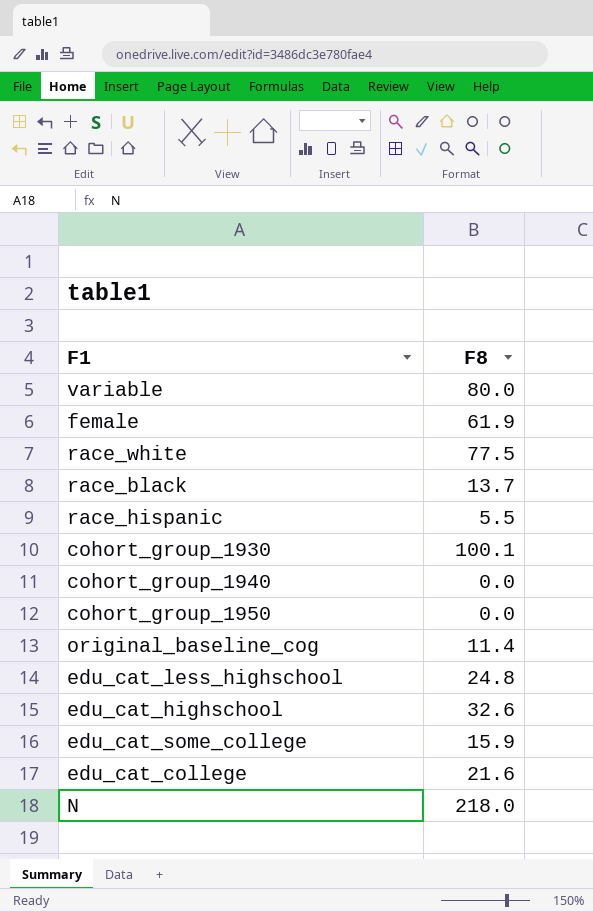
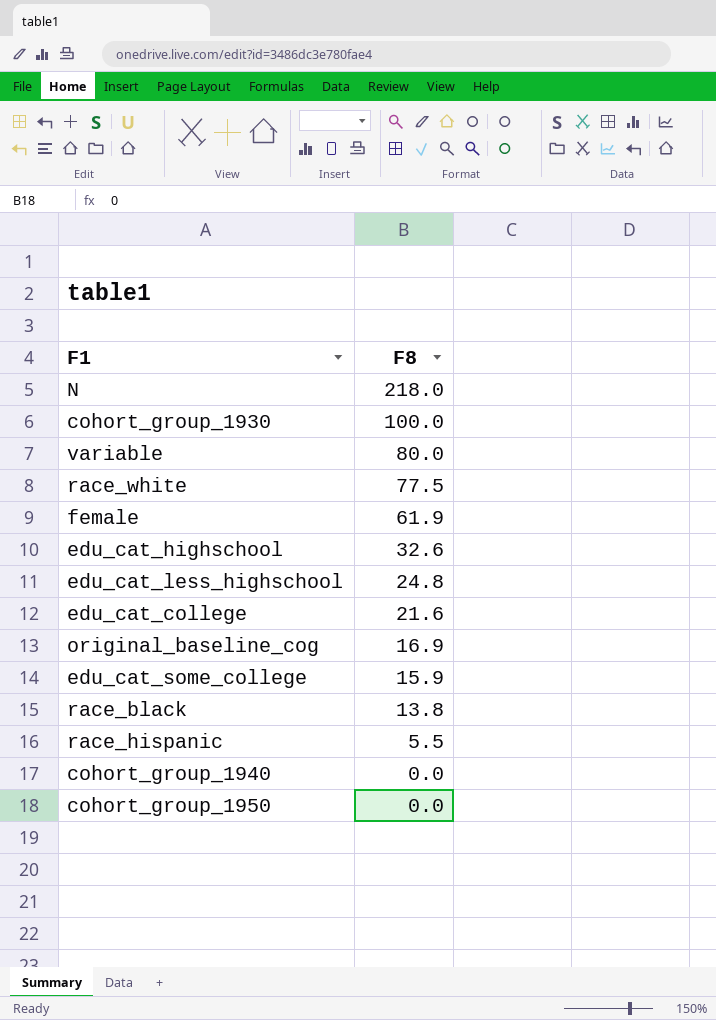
row order: none -> F8 descending
cohort_group_1930 | F8: 100.1 -> 100.0
original_baseline_cog | F8: 11.4 -> 16.9
race_black | F8: 13.7 -> 13.8

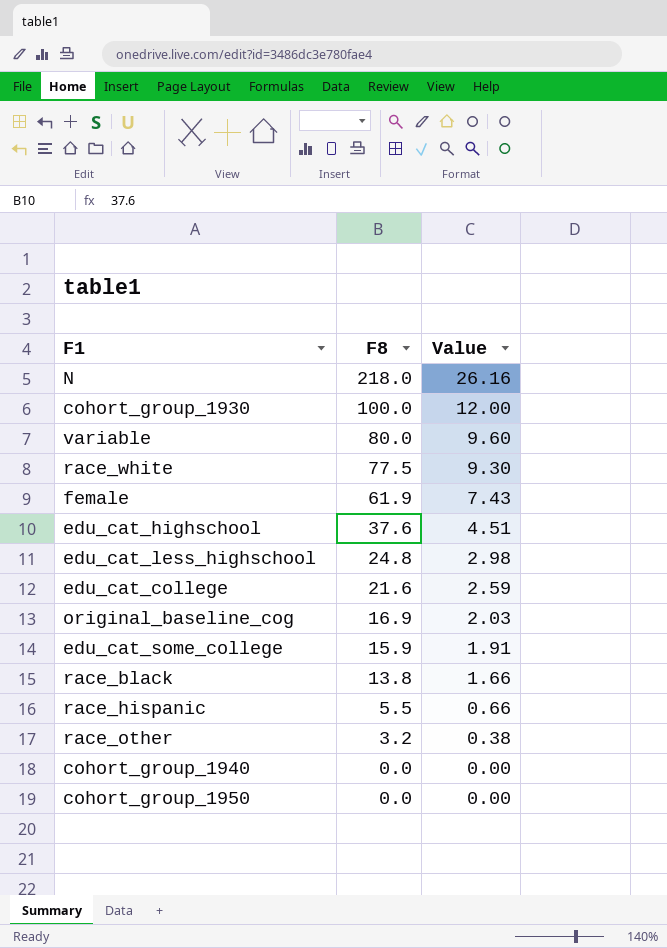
column Value | formula: none -> [F8] * 0.12
edu_cat_highschool | F8: 32.6 -> 37.6
row race_other: none -> 3.2 | 0.38

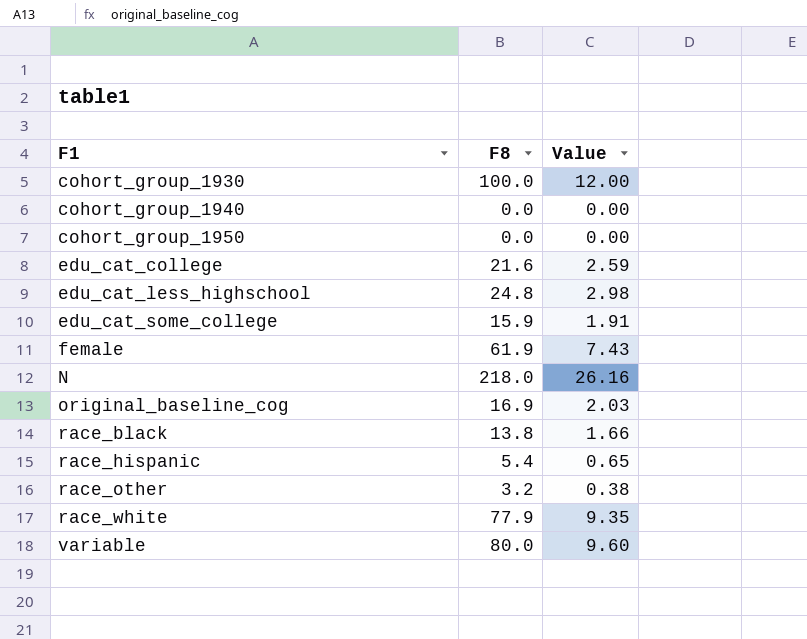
row order: F8 descending -> F1 ascending
row edu_cat_highschool: 37.6 | 4.51 -> none
race_hispanic | F8: 5.5 -> 5.4
race_hispanic | Value: 0.66 -> 0.65
race_white | F8: 77.5 -> 77.9
race_white | Value: 9.30 -> 9.35

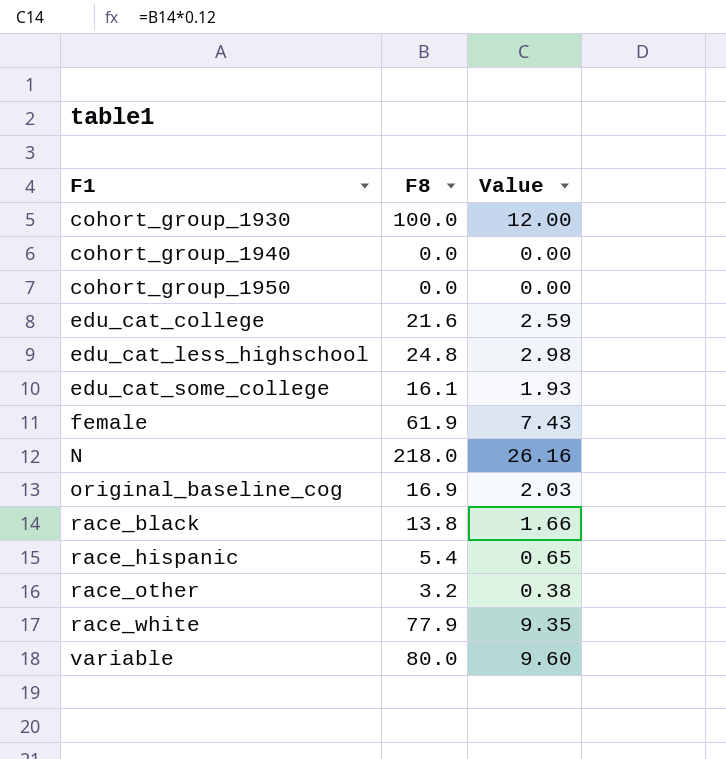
edu_cat_some_college | F8: 15.9 -> 16.1
edu_cat_some_college | Value: 1.91 -> 1.93

